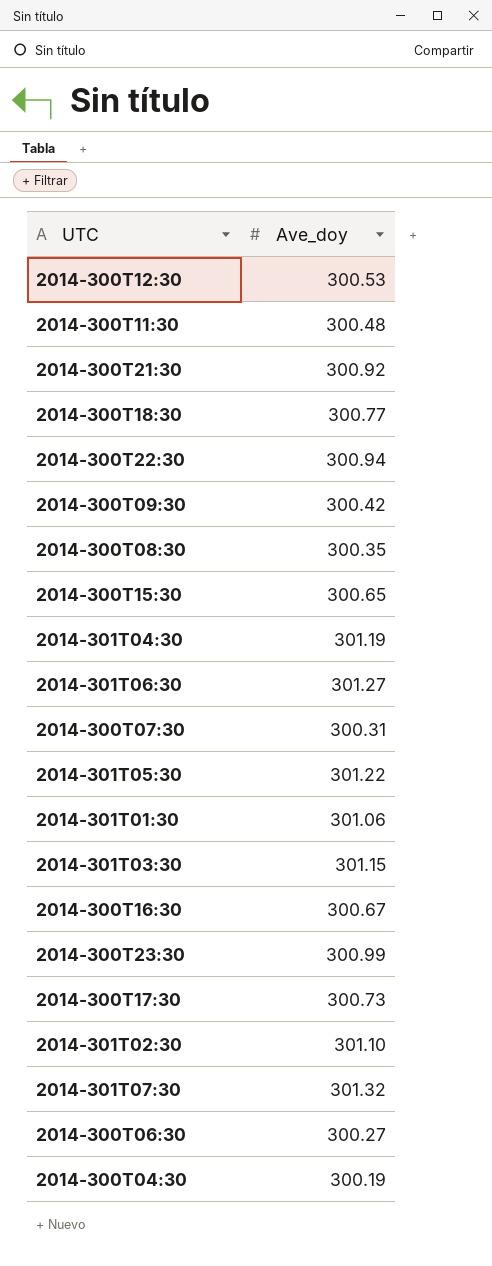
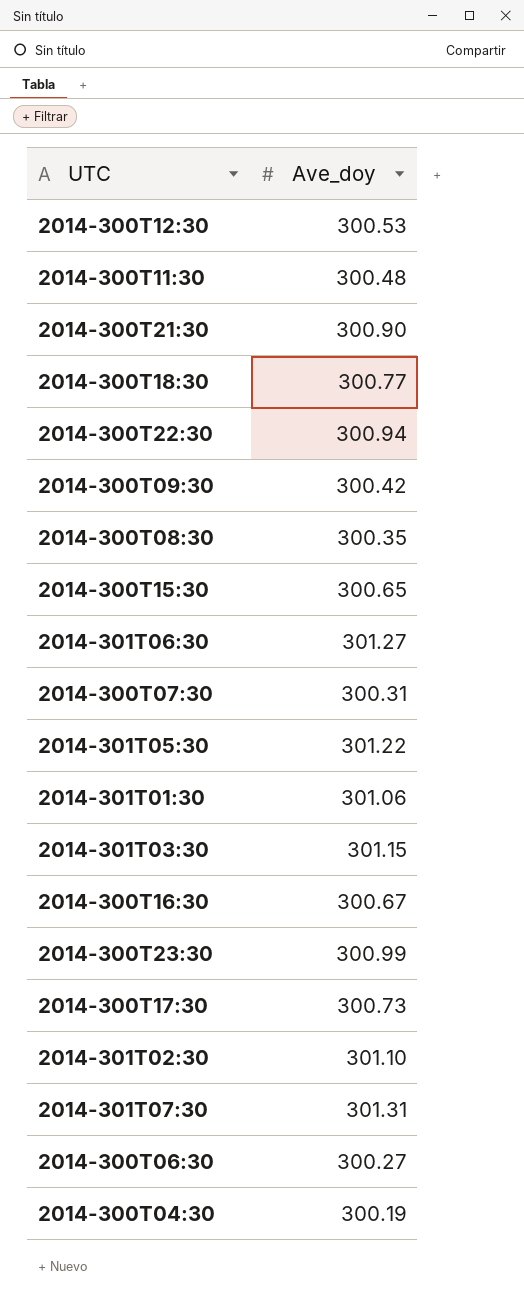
row 2014-301T04:30: 301.19 -> none
2014-300T21:30 | Ave_doy: 300.92 -> 300.90
2014-301T07:30 | Ave_doy: 301.32 -> 301.31

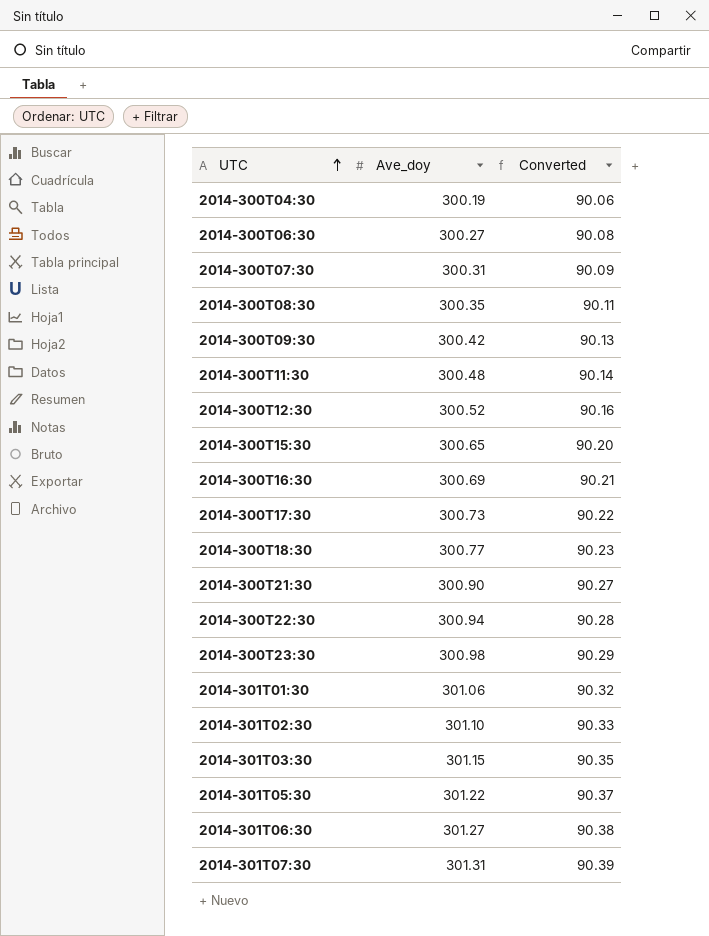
row order: none -> UTC ascending
column Converted | formula: none -> [Ave_doy] * 0.3
2014-300T12:30 | Ave_doy: 300.53 -> 300.52
2014-300T16:30 | Ave_doy: 300.67 -> 300.69
2014-300T23:30 | Ave_doy: 300.99 -> 300.98

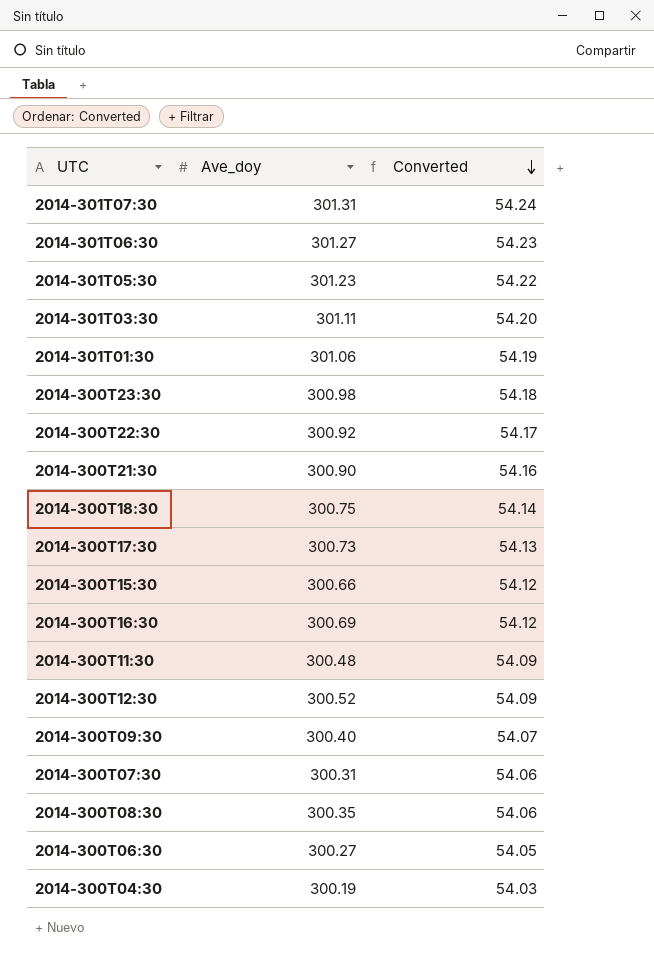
row order: UTC ascending -> Converted descending
column Converted | formula: [Ave_doy] * 0.3 -> [Ave_doy] * 0.18
row 2014-301T02:30: 301.10 | 90.33 -> none
2014-301T05:30 | Ave_doy: 301.22 -> 301.23
2014-301T03:30 | Ave_doy: 301.15 -> 301.11
2014-300T22:30 | Ave_doy: 300.94 -> 300.92
2014-300T18:30 | Ave_doy: 300.77 -> 300.75
2014-300T15:30 | Ave_doy: 300.65 -> 300.66
2014-300T09:30 | Ave_doy: 300.42 -> 300.40

